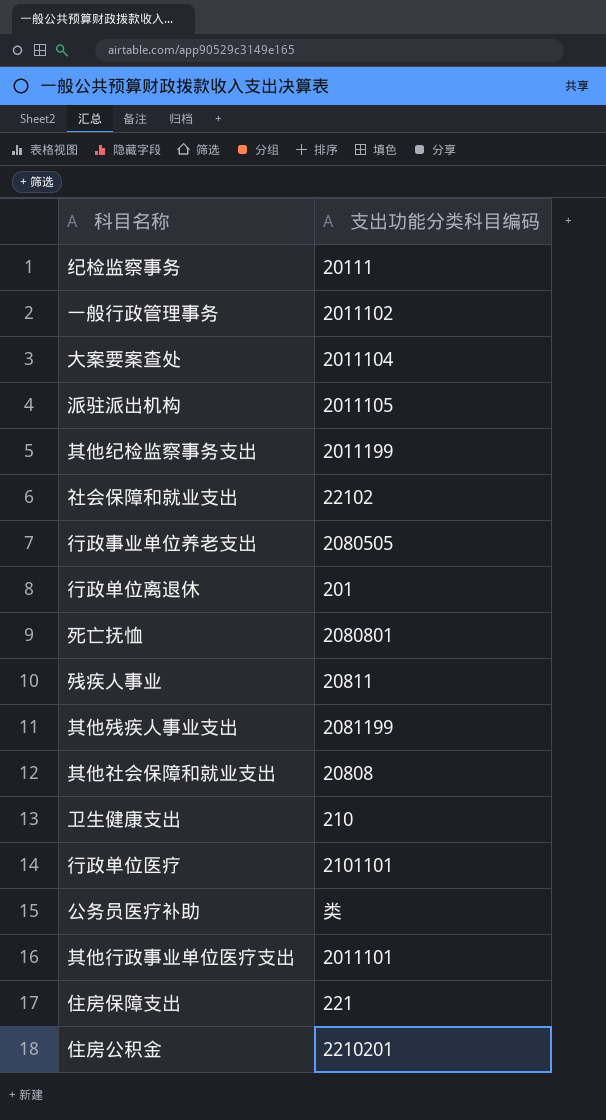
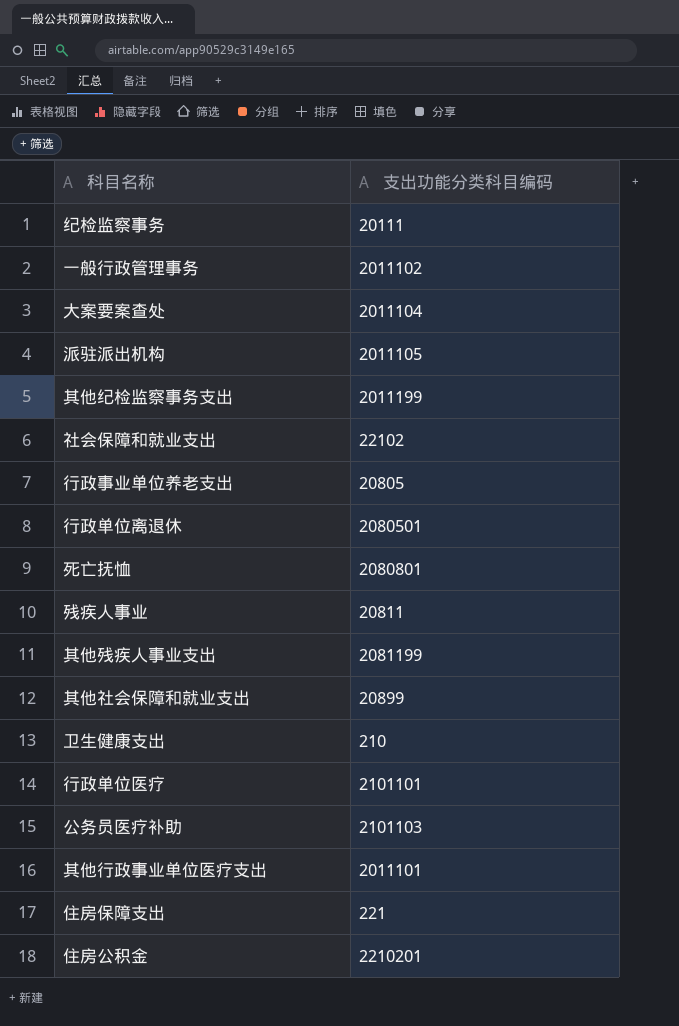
行政事业单位养老支出 | 支出功能分类科目编码: 2080505 -> 20805
行政单位离退休 | 支出功能分类科目编码: 201 -> 2080501
其他社会保障和就业支出 | 支出功能分类科目编码: 20808 -> 20899
公务员医疗补助 | 支出功能分类科目编码: 类 -> 2101103

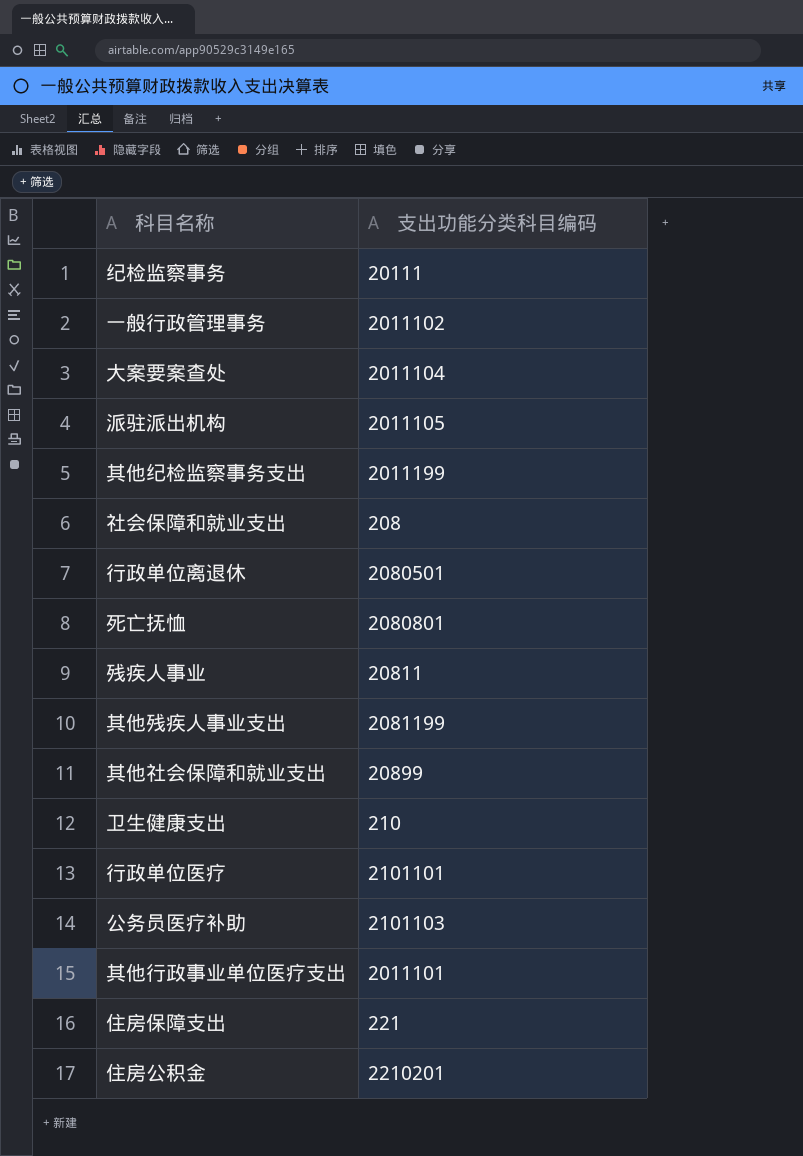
row 行政事业单位养老支出: 20805 -> none
社会保障和就业支出 | 支出功能分类科目编码: 22102 -> 208

